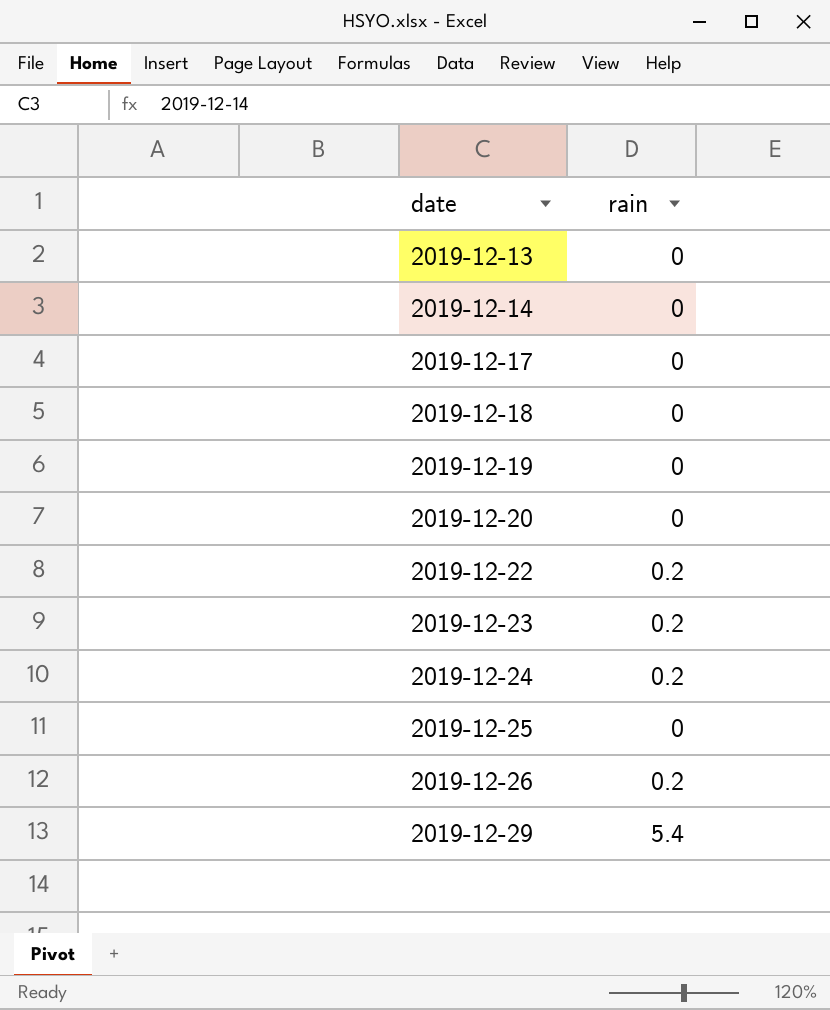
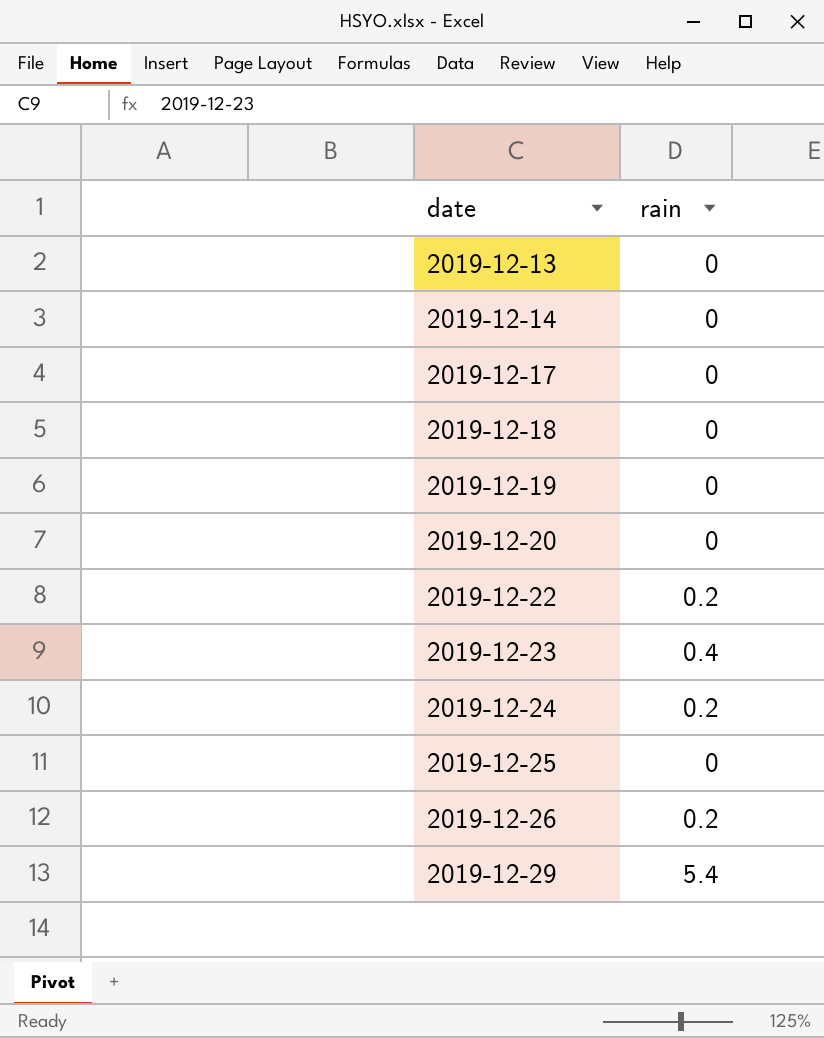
2019-12-23 | rain: 0.2 -> 0.4

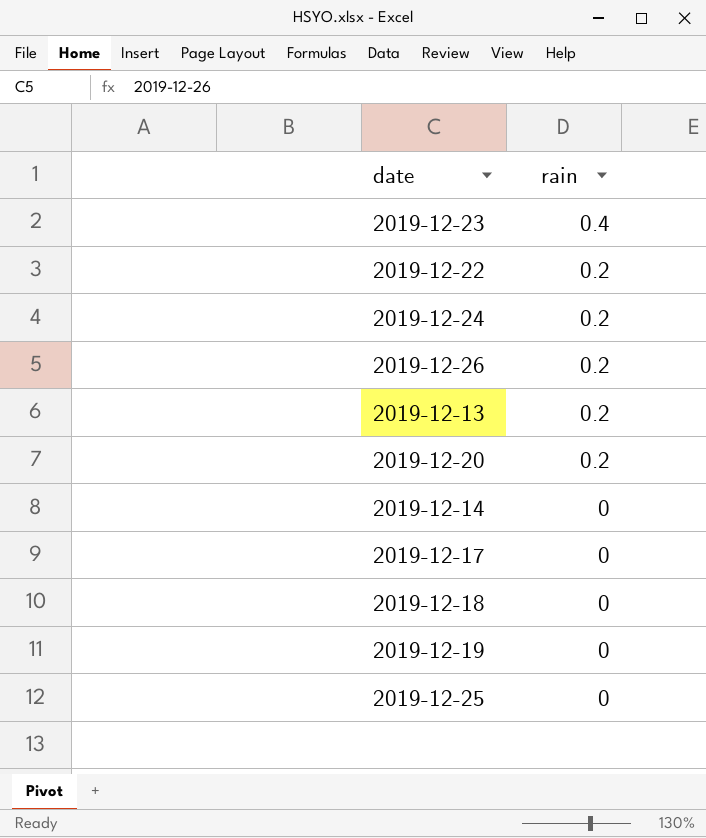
row order: date ascending -> rain descending
row 2019-12-29: 5.4 -> none
2019-12-13 | rain: 0 -> 0.2
2019-12-20 | rain: 0 -> 0.2

